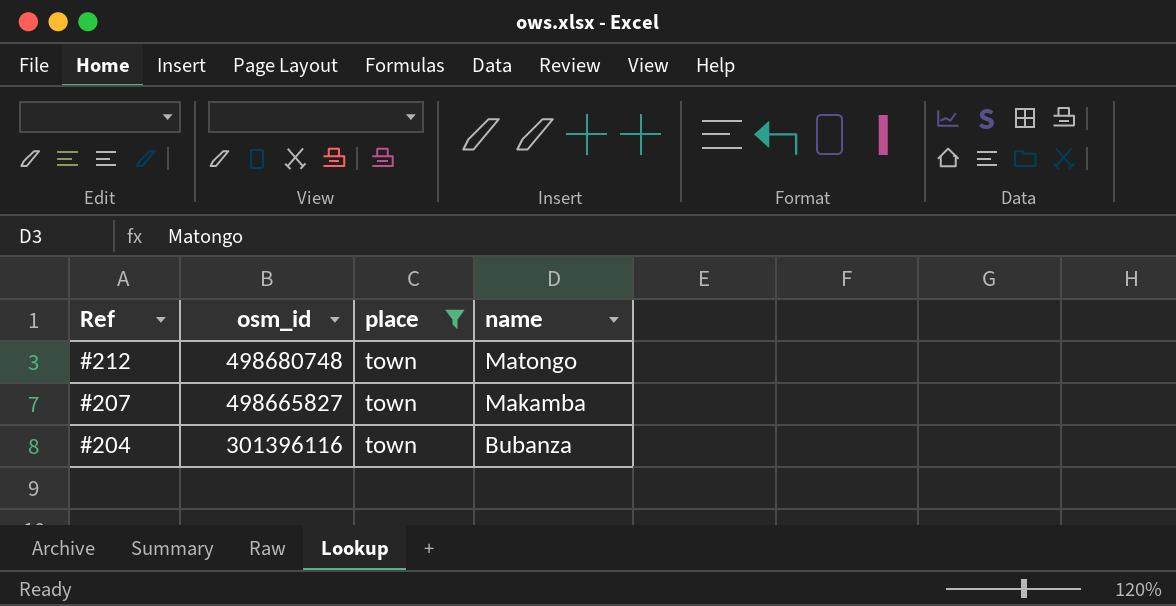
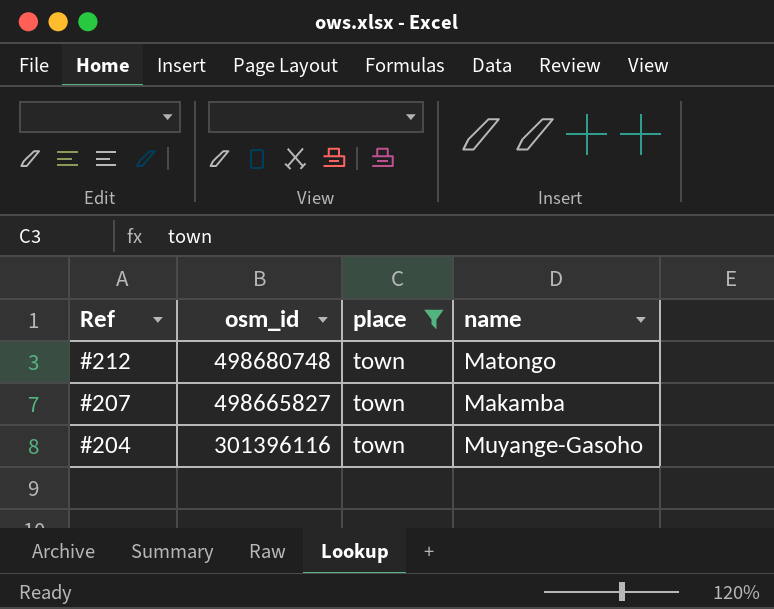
#204 | name: Bubanza -> Muyange-Gasoho

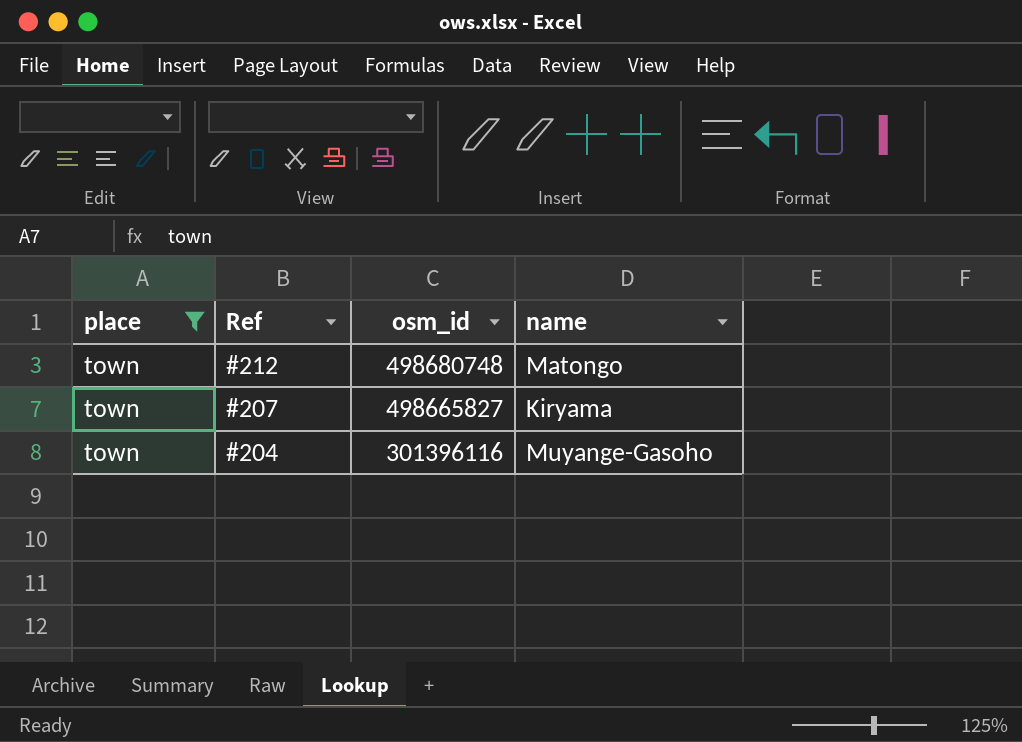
column place | position: 3 -> 1
#207 | name: Makamba -> Kiryama

